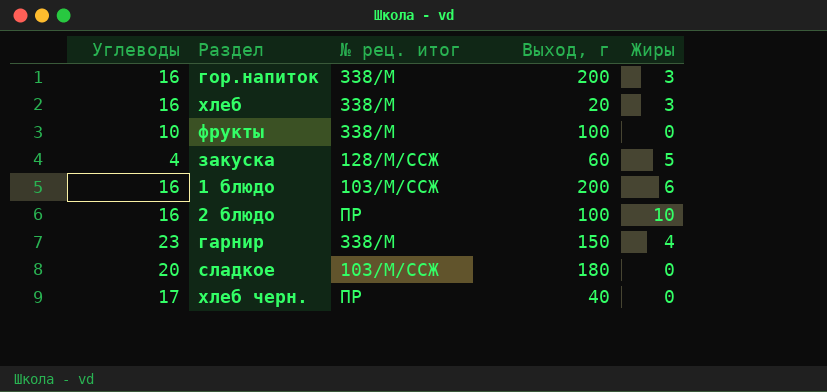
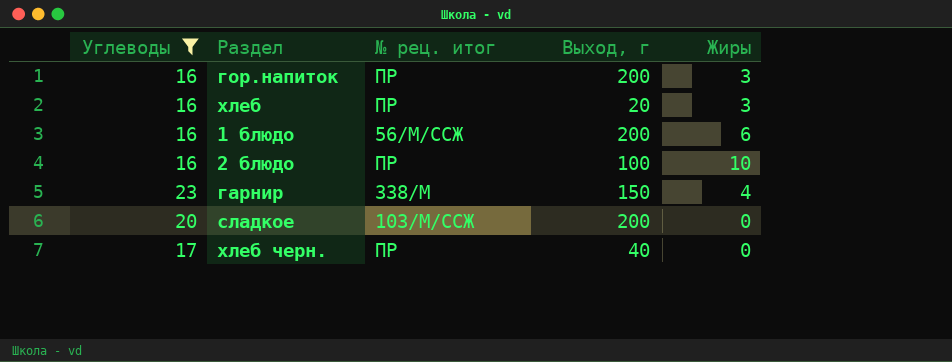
filter: none -> Углеводы >= 16
гор.напиток | № рец. итог: 338/М -> ПР
хлеб | № рец. итог: 338/М -> ПР
1 блюдо | № рец. итог: 103/М/ССЖ -> 56/М/ССЖ
сладкое | Выход, г: 180 -> 200

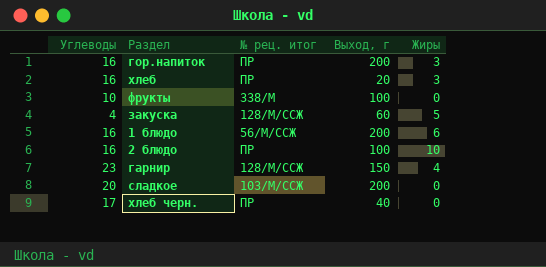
filter: Углеводы >= 16 -> none
гарнир | № рец. итог: 338/М -> 128/М/ССЖ

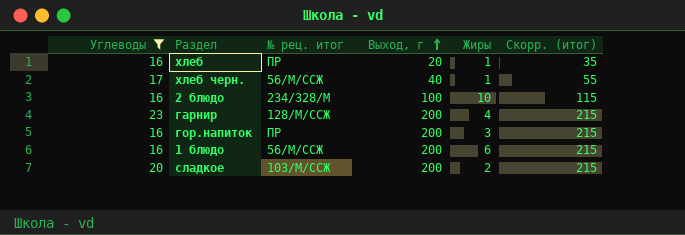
filter: none -> Углеводы >= 16
row order: none -> Выход, г ascending
column Скорр. (итог) | formula: none -> [Выход, г] + 15
хлеб | Жиры: 3 -> 1
хлеб черн. | № рец. итог: ПР -> 56/М/ССЖ
хлеб черн. | Жиры: 0 -> 1
2 блюдо | № рец. итог: ПР -> 234/328/М
гарнир | Выход, г: 150 -> 200
сладкое | Жиры: 0 -> 2

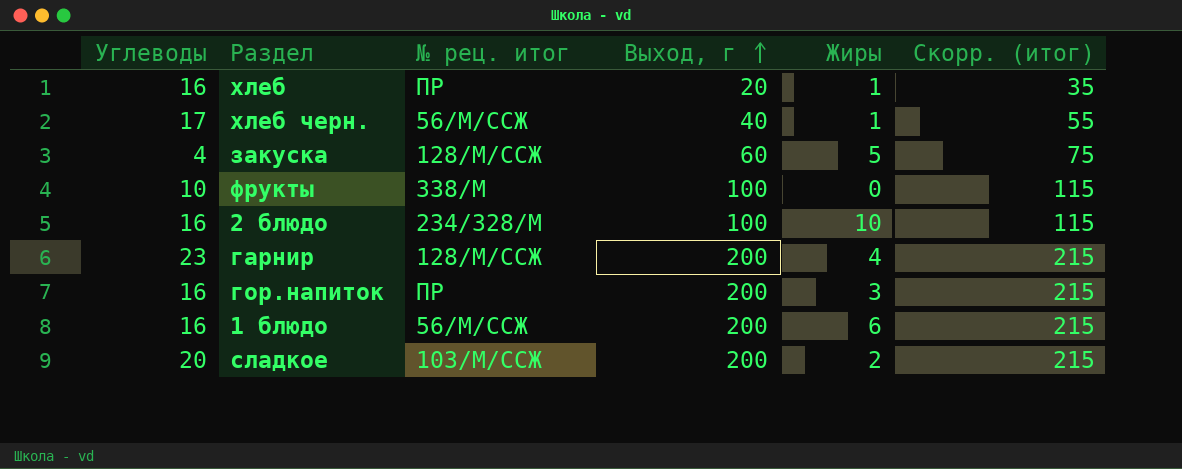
filter: Углеводы >= 16 -> none

